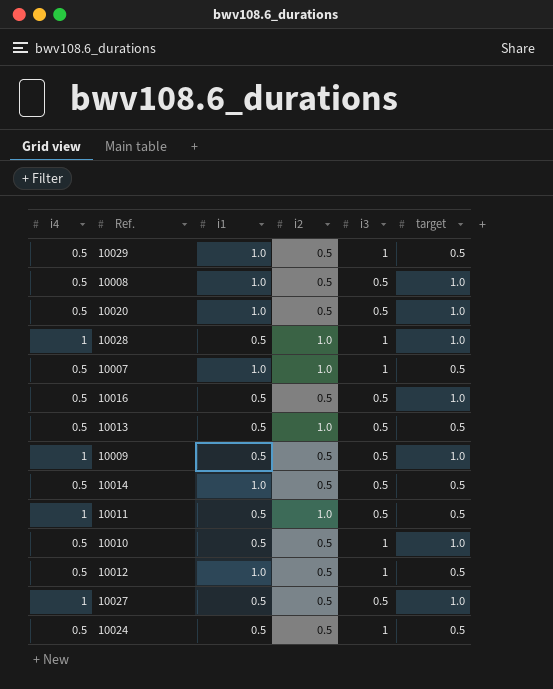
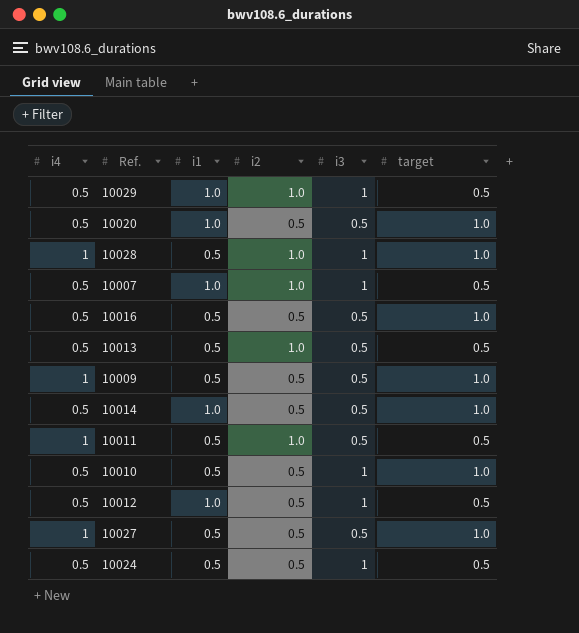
row 10008: 0.5 | 1.0 | 0.5 | 0.5 | 1.0 -> none
10029 | i2: 0.5 -> 1.0
10014 | target: 0.5 -> 1.0

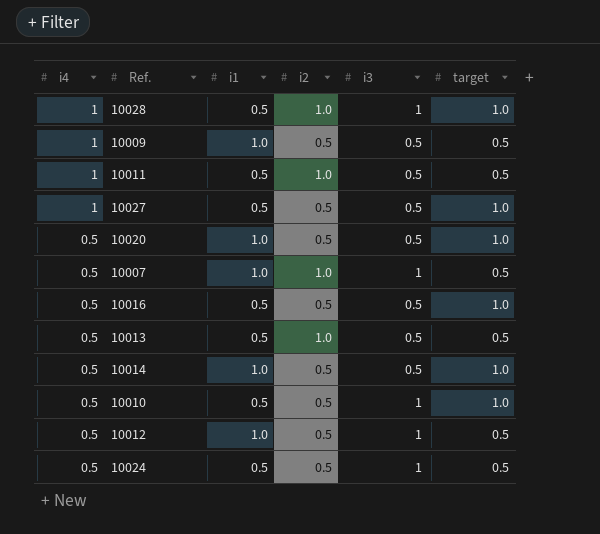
row order: none -> i4 descending
row 10029: 0.5 | 1.0 | 1.0 | 1 | 0.5 -> none
10009 | i1: 0.5 -> 1.0
10009 | target: 1.0 -> 0.5

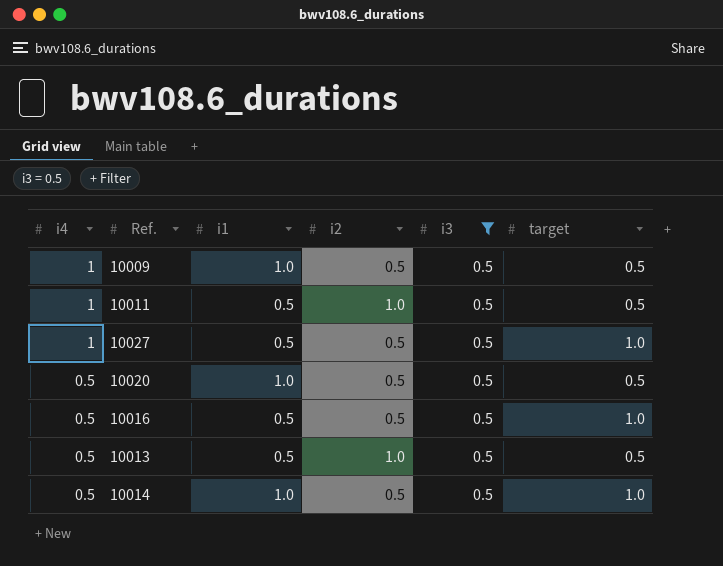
filter: none -> i3 = 0.5
10020 | target: 1.0 -> 0.5

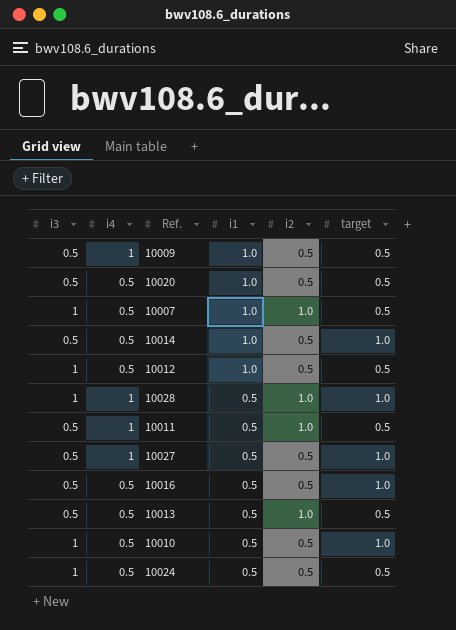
filter: i3 = 0.5 -> none
row order: i4 descending -> i1 descending
column i3 | position: 5 -> 1

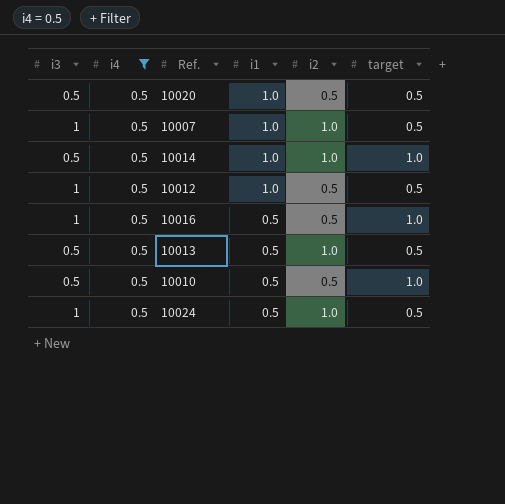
filter: none -> i4 = 0.5
10014 | i2: 0.5 -> 1.0
10016 | i3: 0.5 -> 1
10010 | i3: 1 -> 0.5
10024 | i2: 0.5 -> 1.0

